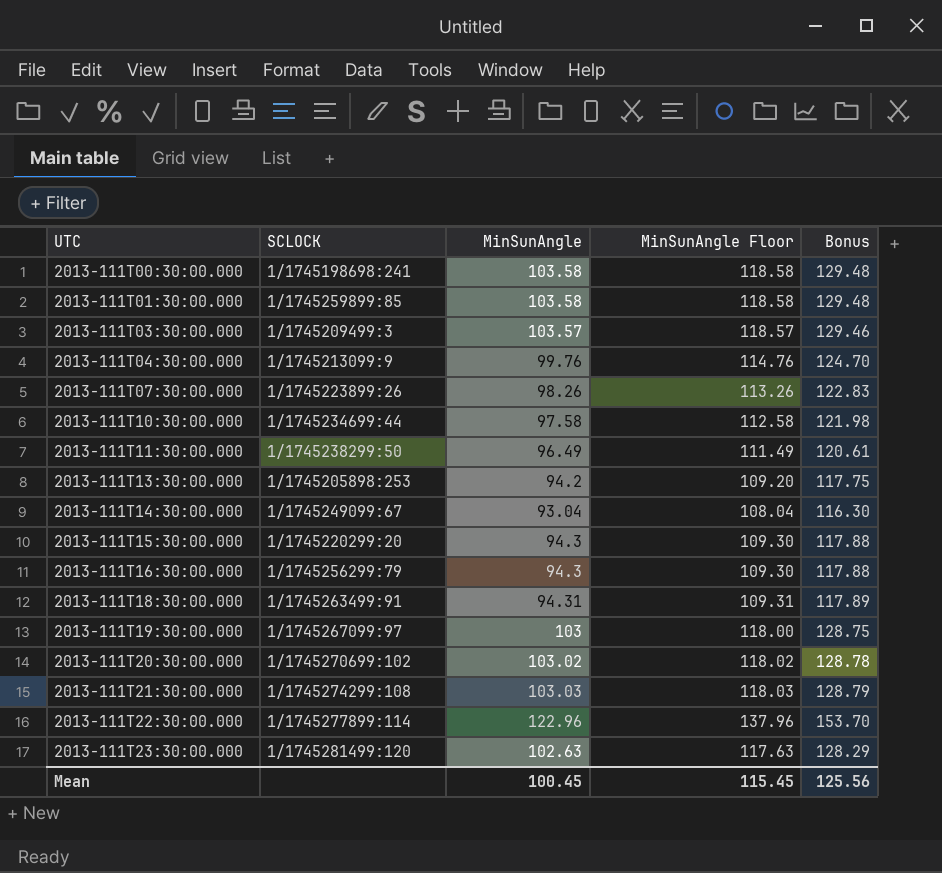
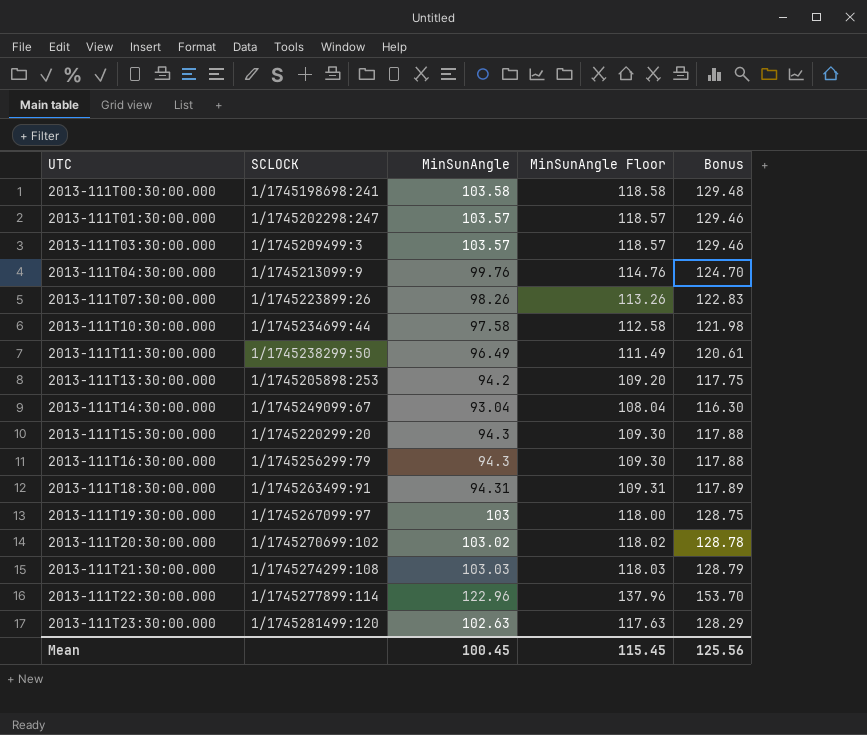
2013-111T01:30:00.000 | SCLOCK: 1/1745259899:85 -> 1/1745202298:247
2013-111T01:30:00.000 | MinSunAngle: 103.58 -> 103.57
2013-111T01:30:00.000 | MinSunAngle Floor: 118.58 -> 118.57
2013-111T01:30:00.000 | Bonus: 129.48 -> 129.46

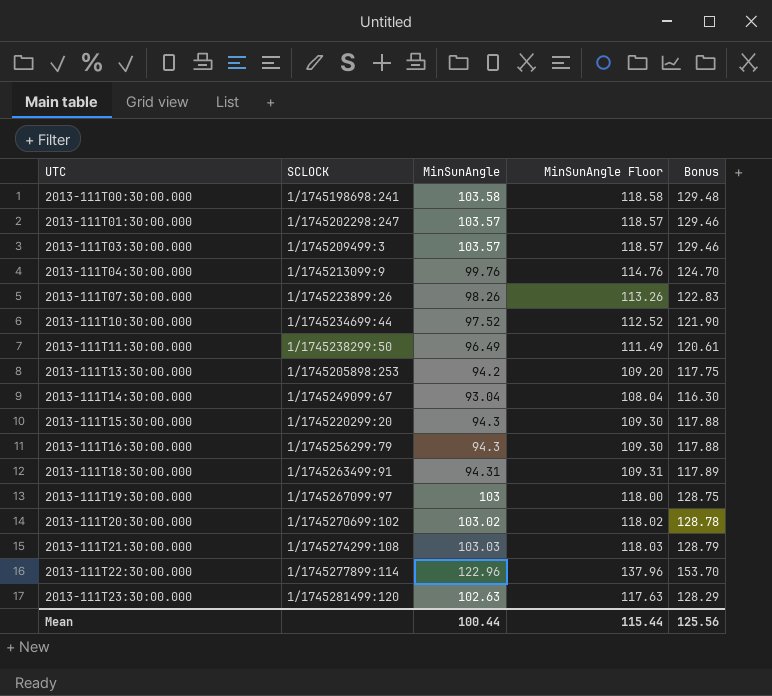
2013-111T10:30:00.000 | MinSunAngle: 97.58 -> 97.52
2013-111T10:30:00.000 | MinSunAngle Floor: 112.58 -> 112.52
2013-111T10:30:00.000 | Bonus: 121.98 -> 121.90
Mean | MinSunAngle: 100.45 -> 100.44
Mean | MinSunAngle Floor: 115.45 -> 115.44

